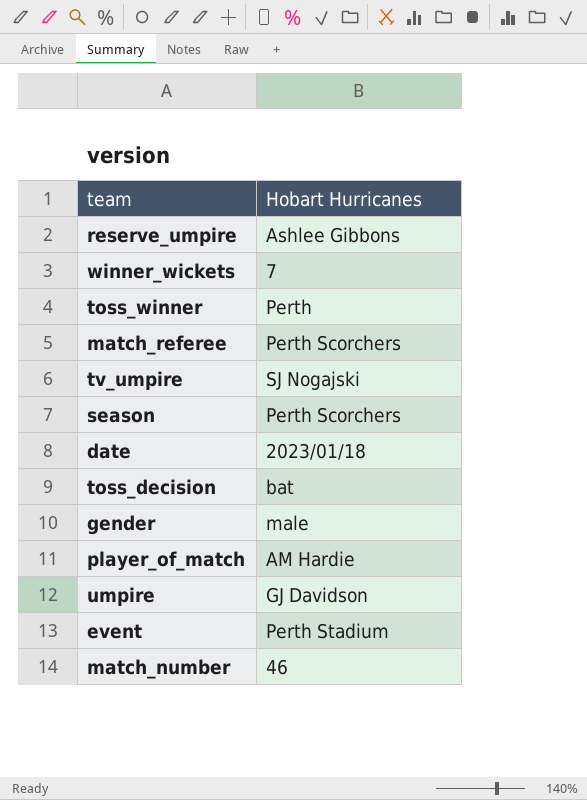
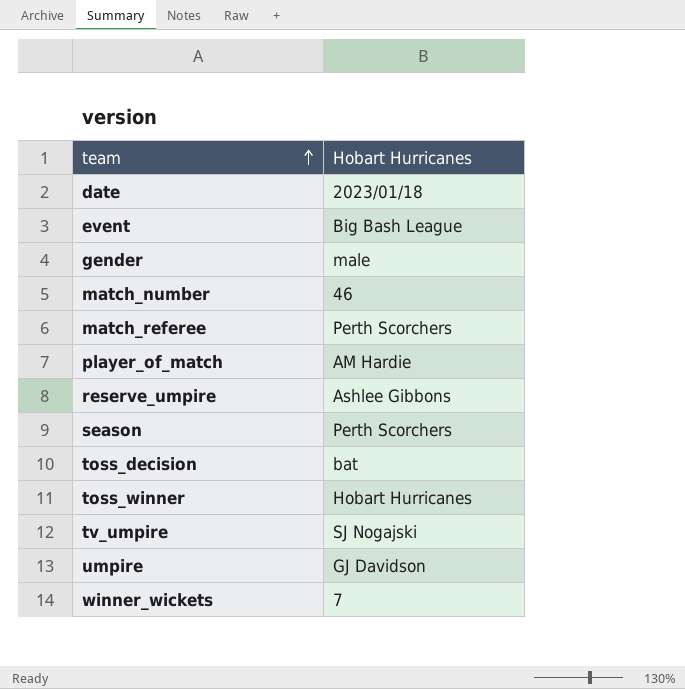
row order: none -> team ascending
event | Hobart Hurricanes: Perth Stadium -> Big Bash League
toss_winner | Hobart Hurricanes: Perth -> Hobart Hurricanes

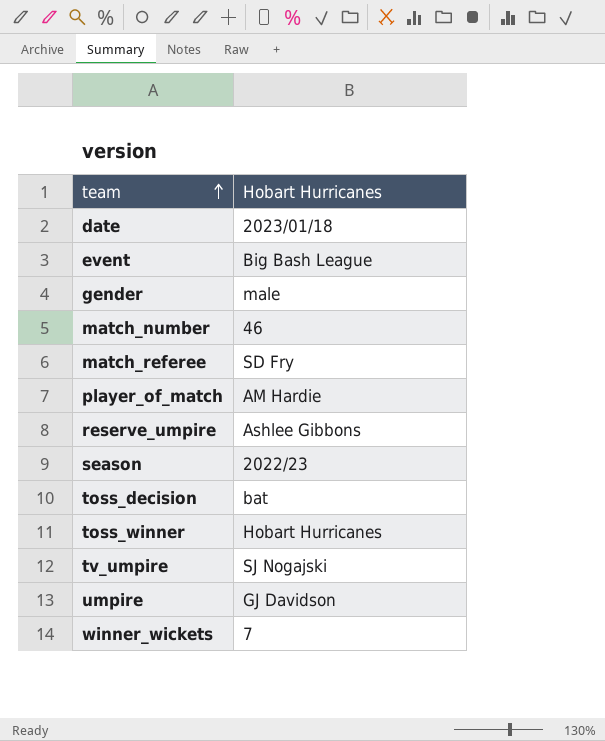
match_referee | Hobart Hurricanes: Perth Scorchers -> SD Fry
season | Hobart Hurricanes: Perth Scorchers -> 2022/23

